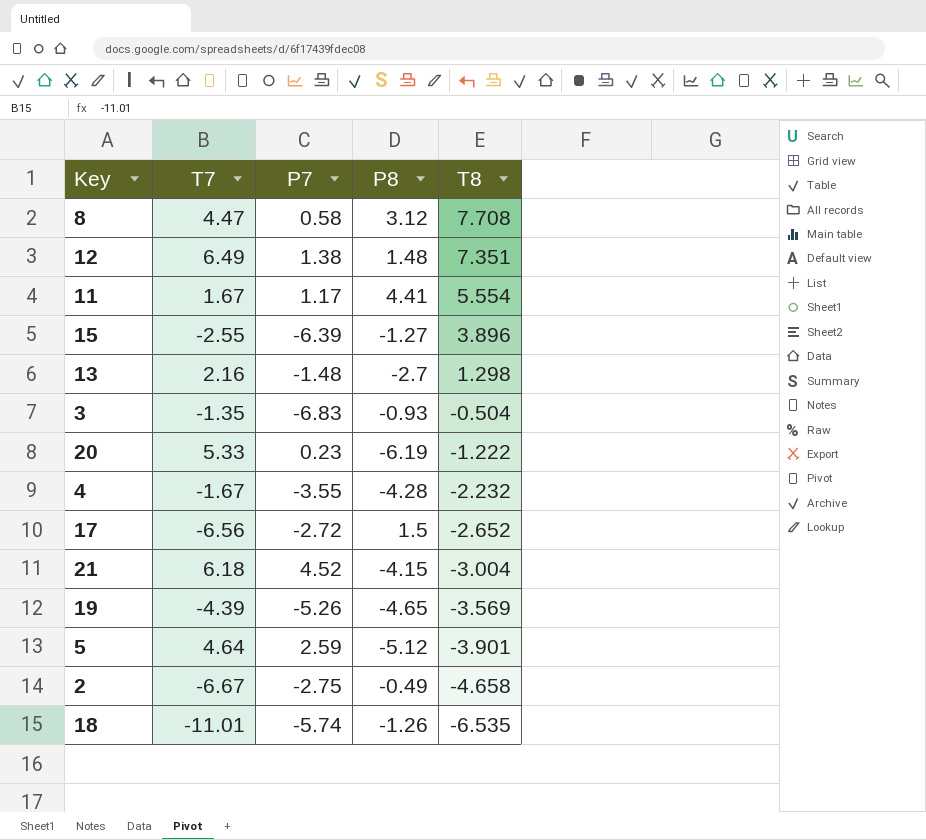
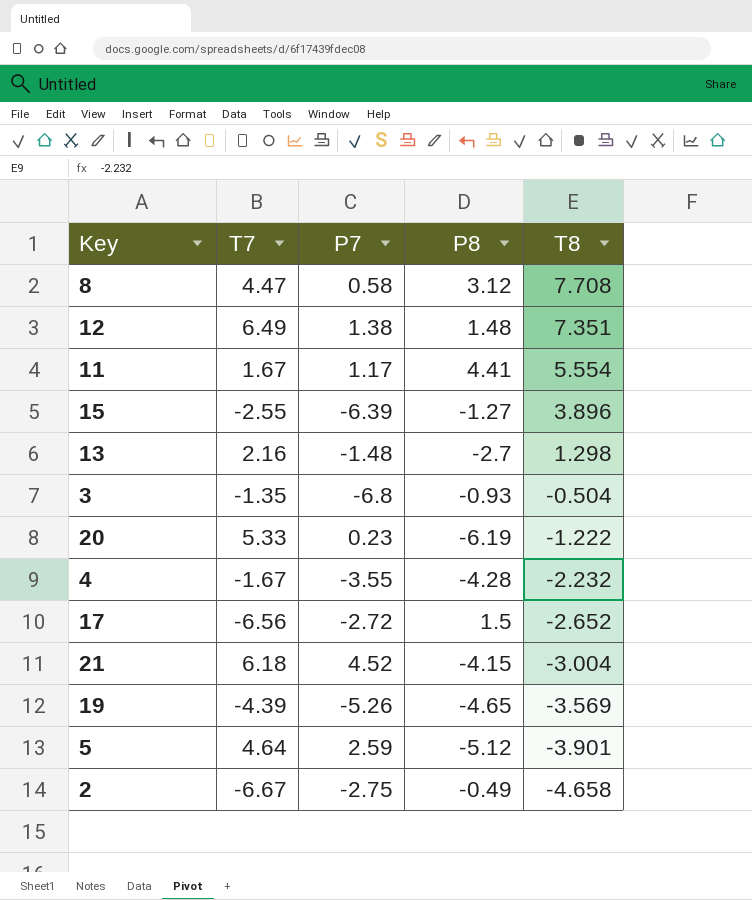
row 18: -11.01 | -5.74 | -1.26 | -6.535 -> none
3 | P7: -6.83 -> -6.8

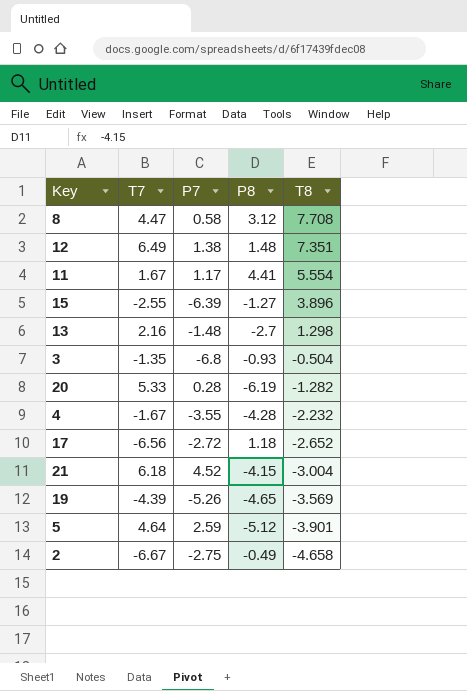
20 | P7: 0.23 -> 0.28
20 | T8: -1.222 -> -1.282
17 | P8: 1.5 -> 1.18

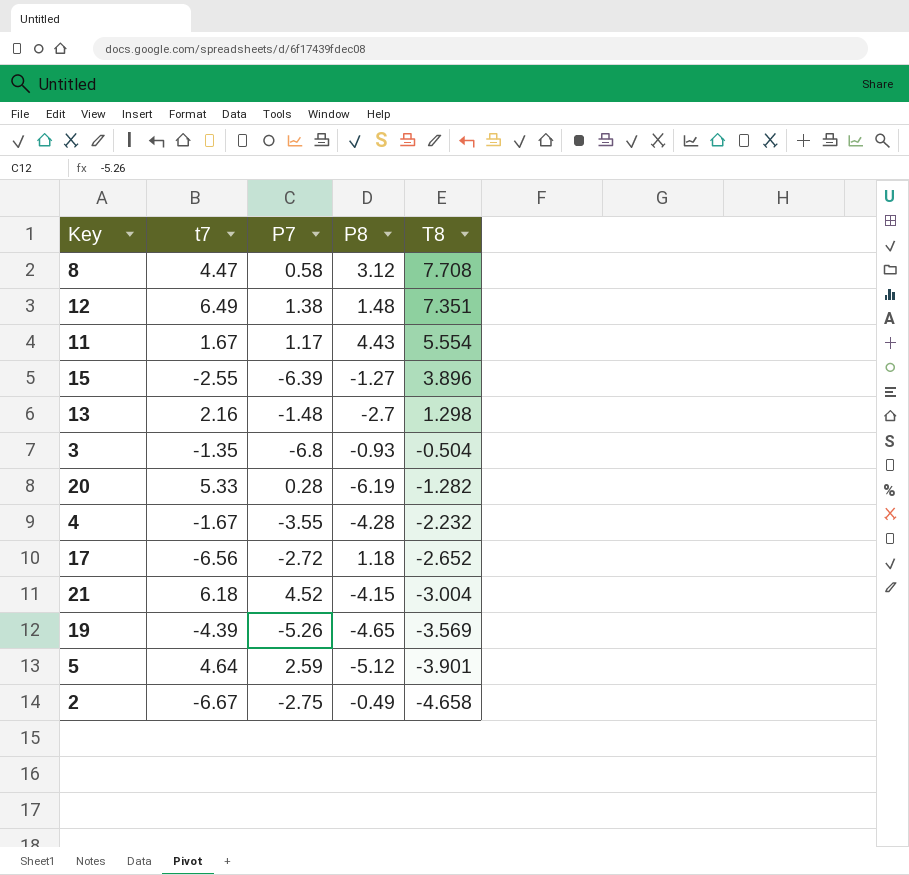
column name: T7 -> t7
11 | P8: 4.41 -> 4.43

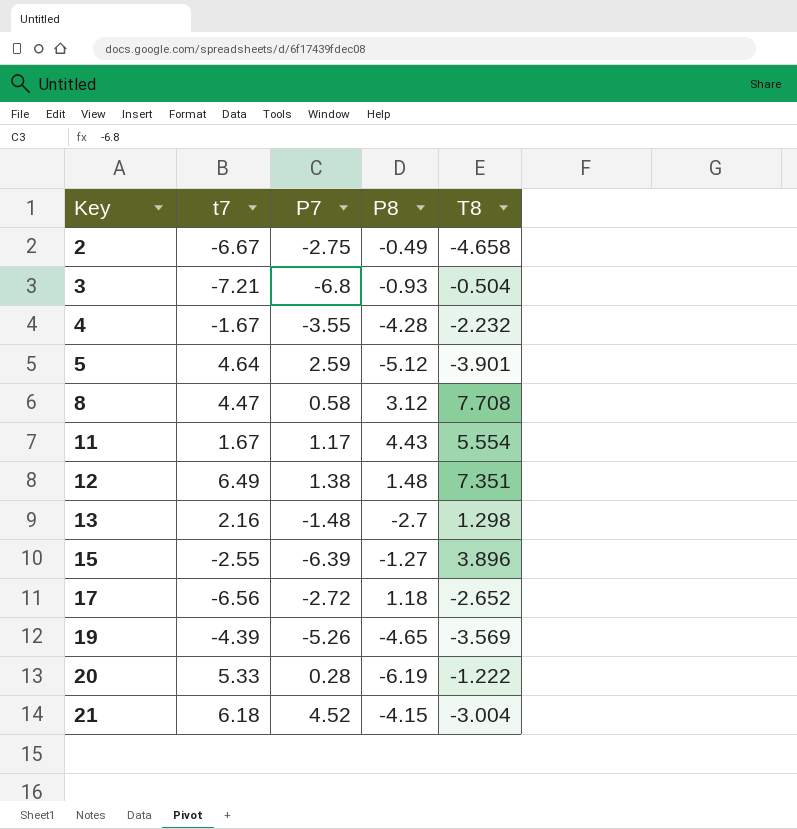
row order: T8 descending -> Key ascending
3 | t7: -1.35 -> -7.21
20 | T8: -1.282 -> -1.222

